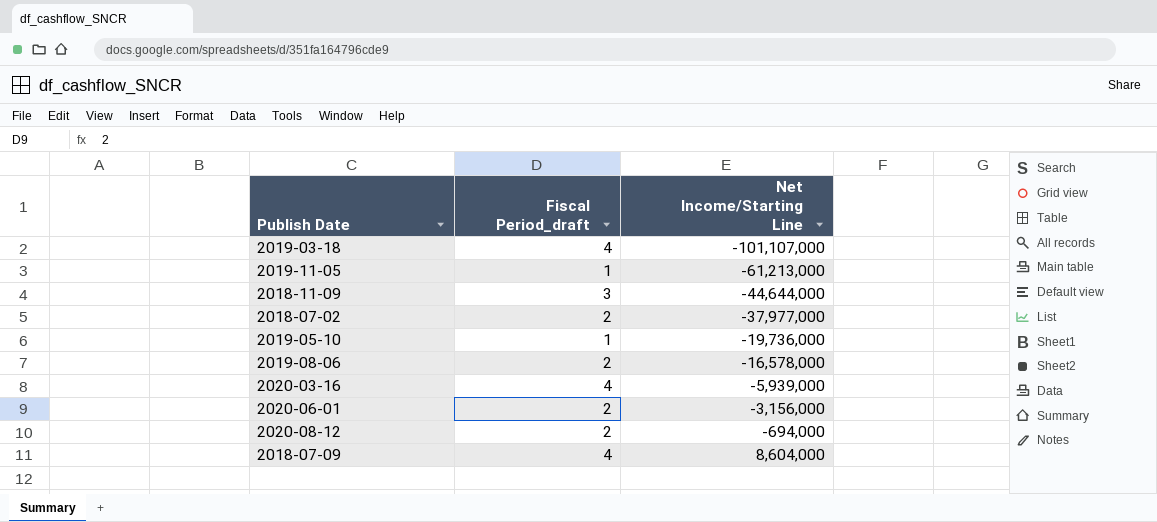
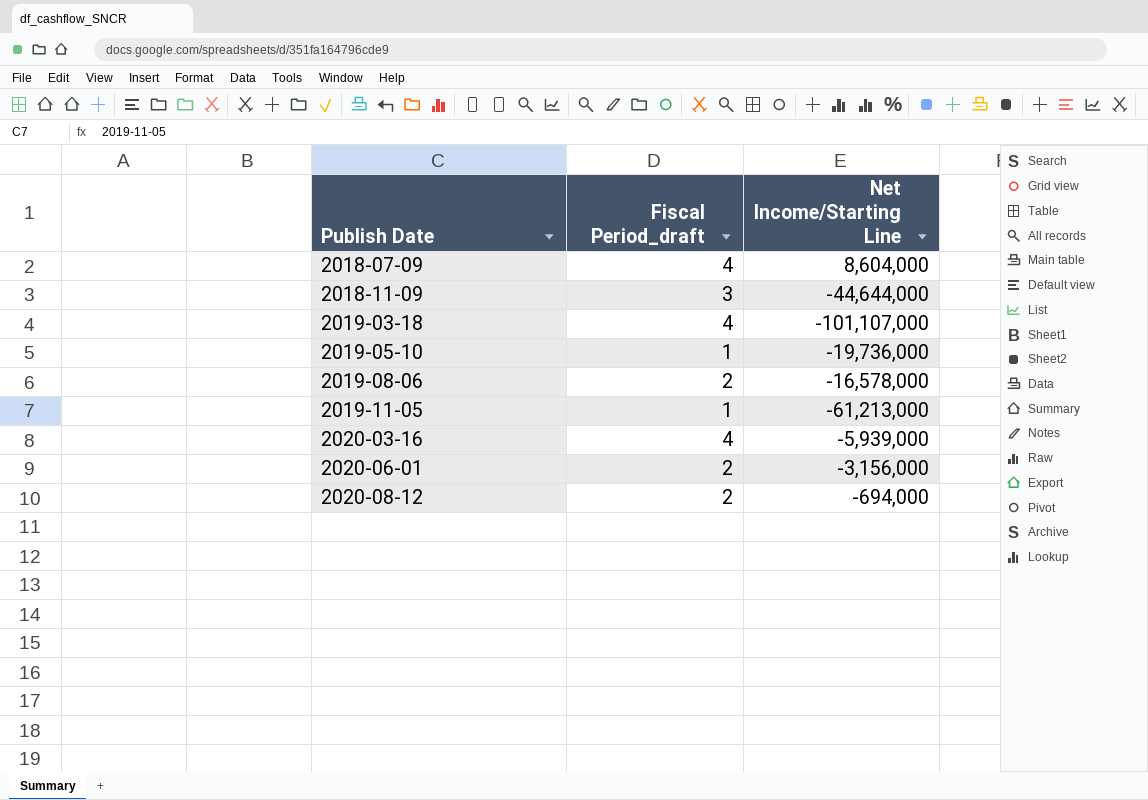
row order: Net Income/Starting Line ascending -> Publish Date ascending
row 2018-07-02: 2 | -37,977,000 -> none

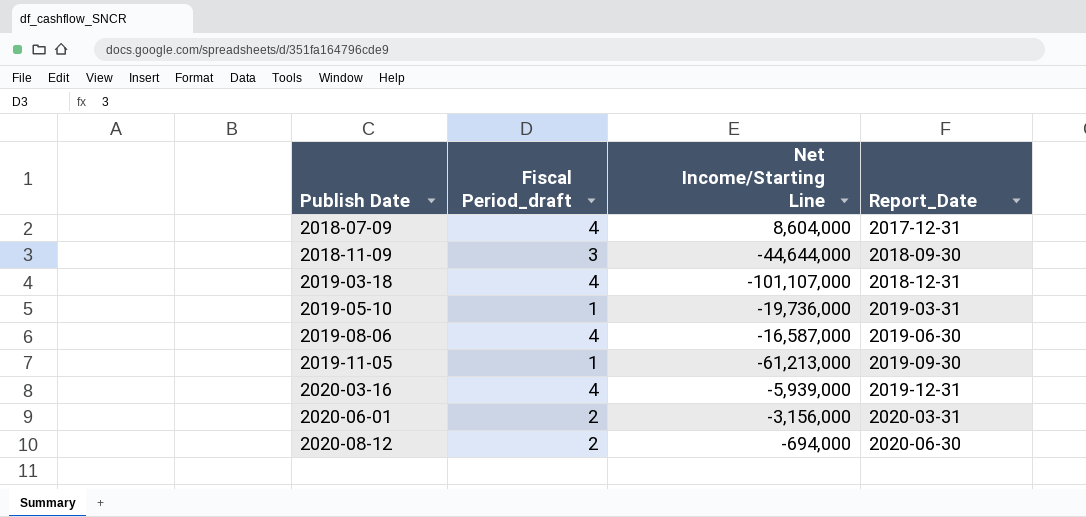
column Report_Date | position: none -> 4
2019-08-06 | Fiscal Period_draft: 2 -> 4
2019-08-06 | Net Income/Starting Line: -16,578,000 -> -16,587,000

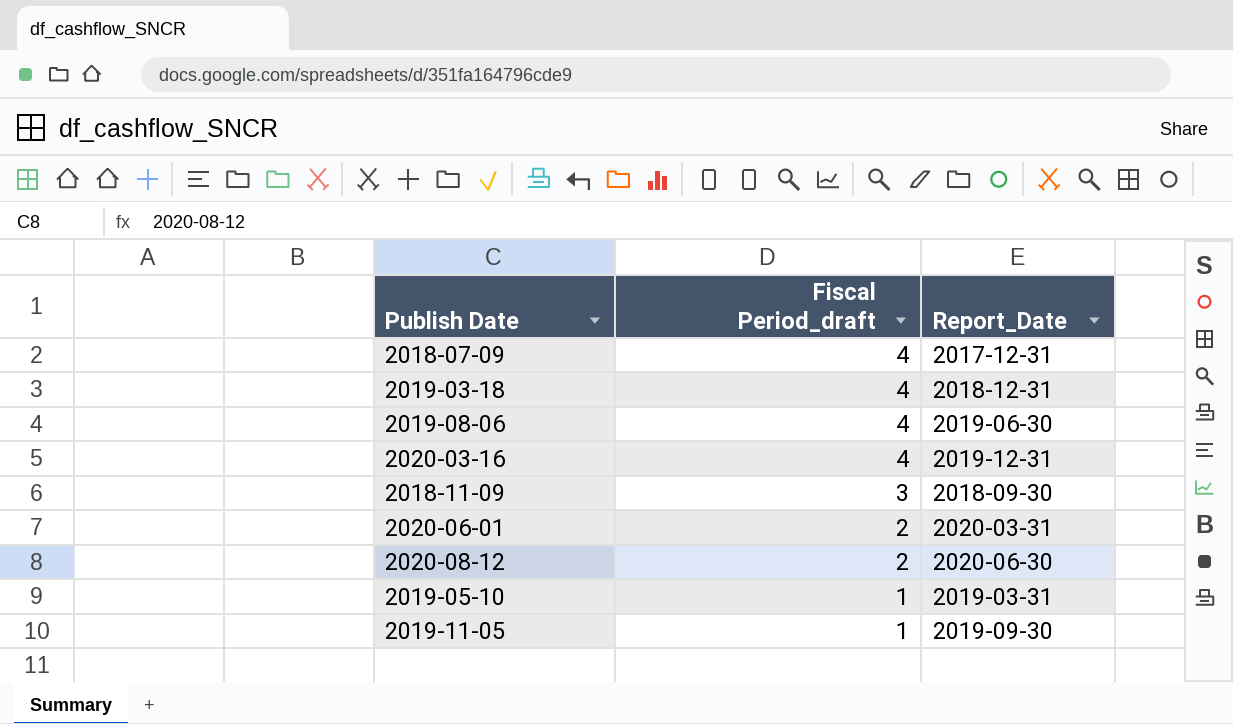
row order: Publish Date ascending -> Fiscal Period_draft descending
column Net Income/Starting Line | position: 3 -> none

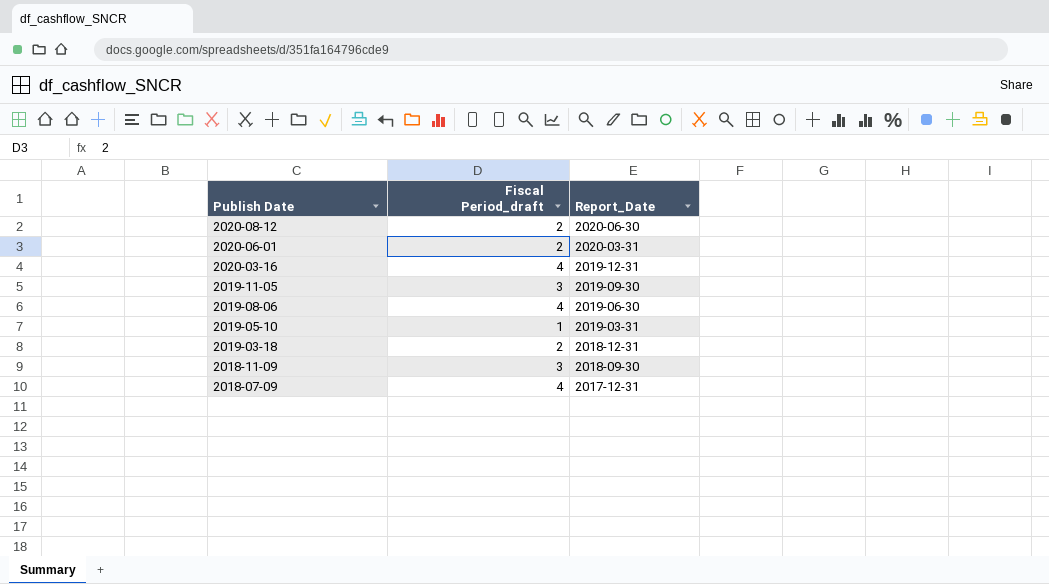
row order: Fiscal Period_draft descending -> Publish Date descending
2019-11-05 | Fiscal Period_draft: 1 -> 3
2019-03-18 | Fiscal Period_draft: 4 -> 2

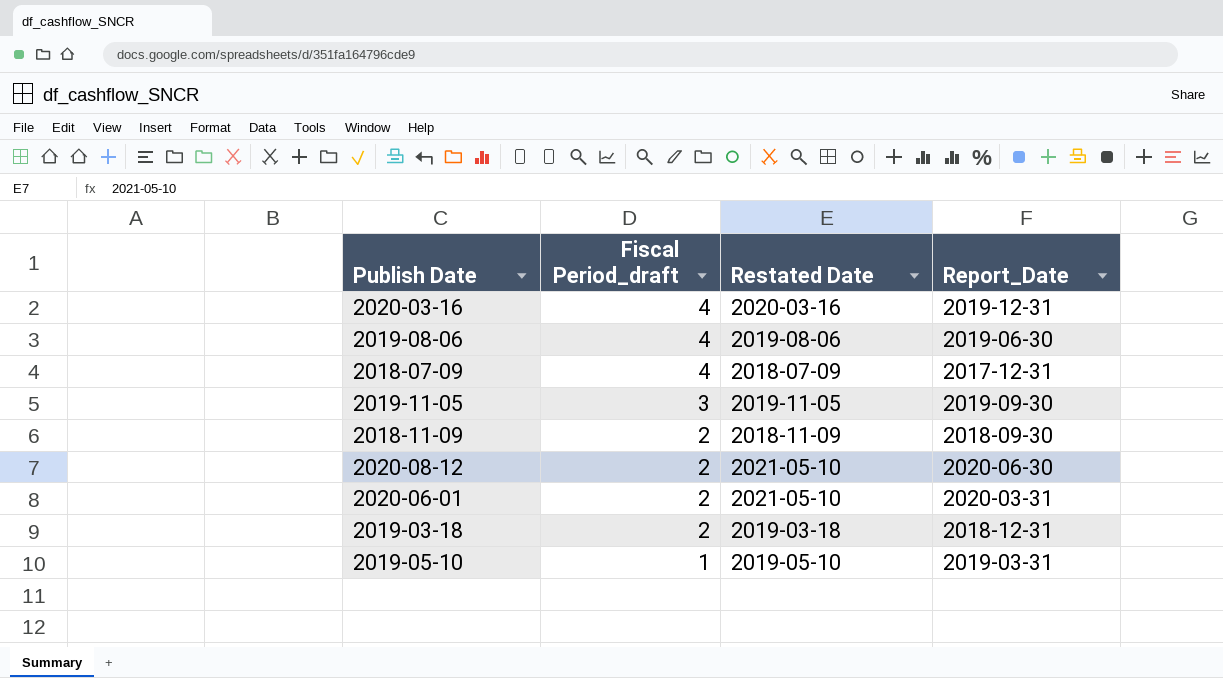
row order: Publish Date descending -> Fiscal Period_draft descending
column Restated Date | position: none -> 3
2018-11-09 | Fiscal Period_draft: 3 -> 2

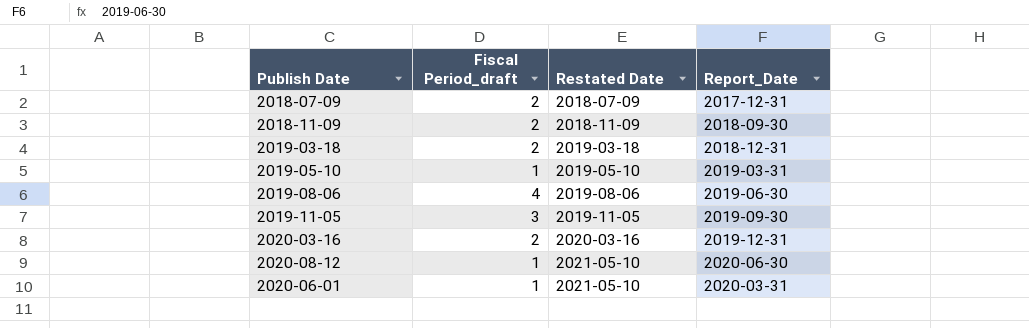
row order: Fiscal Period_draft descending -> Restated Date ascending
2018-07-09 | Fiscal Period_draft: 4 -> 2
2020-03-16 | Fiscal Period_draft: 4 -> 2
2020-08-12 | Fiscal Period_draft: 2 -> 1
2020-06-01 | Fiscal Period_draft: 2 -> 1

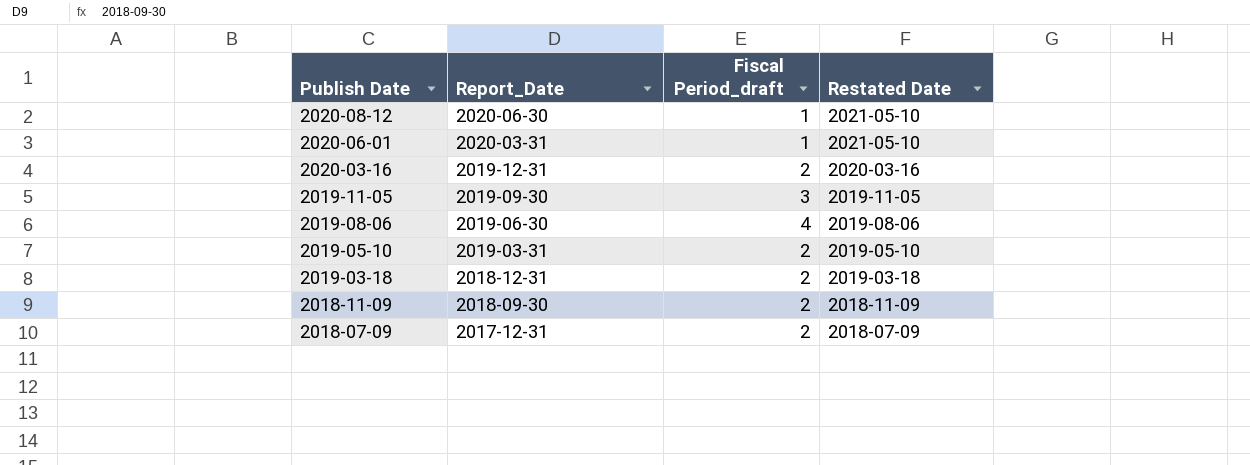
row order: Restated Date ascending -> Publish Date descending
column Report_Date | position: 4 -> 2
2019-05-10 | Fiscal Period_draft: 1 -> 2

